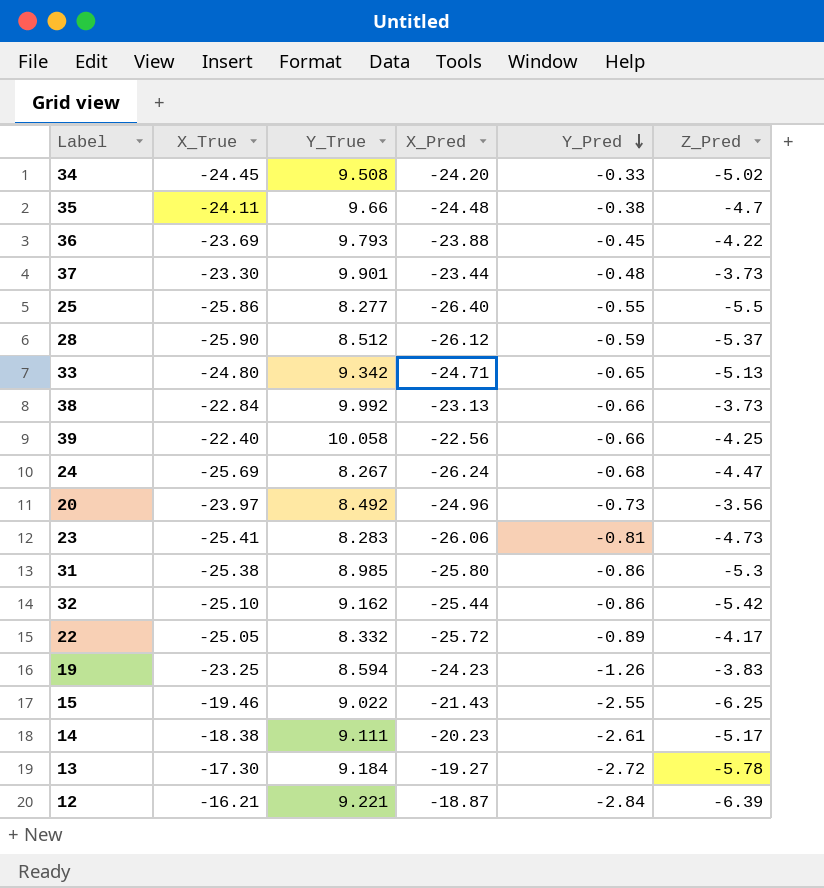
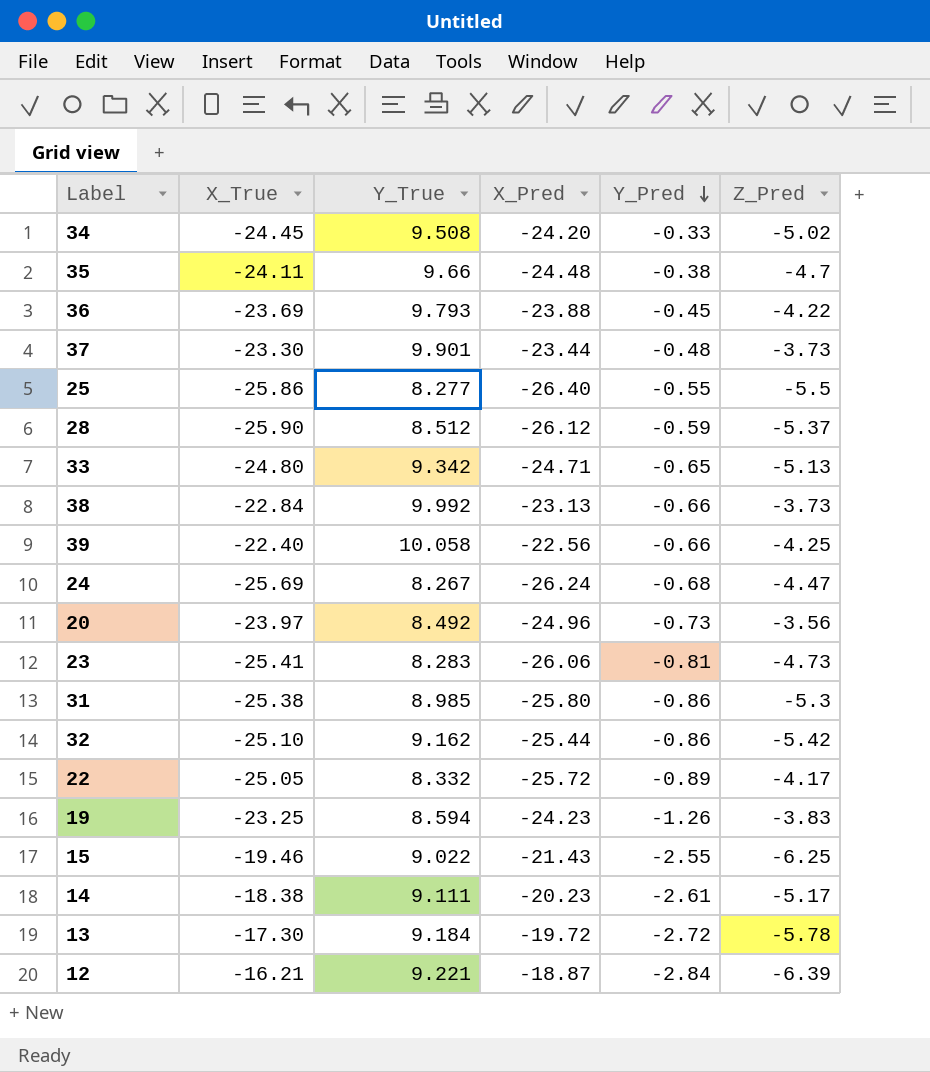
13 | X_Pred: -19.27 -> -19.72

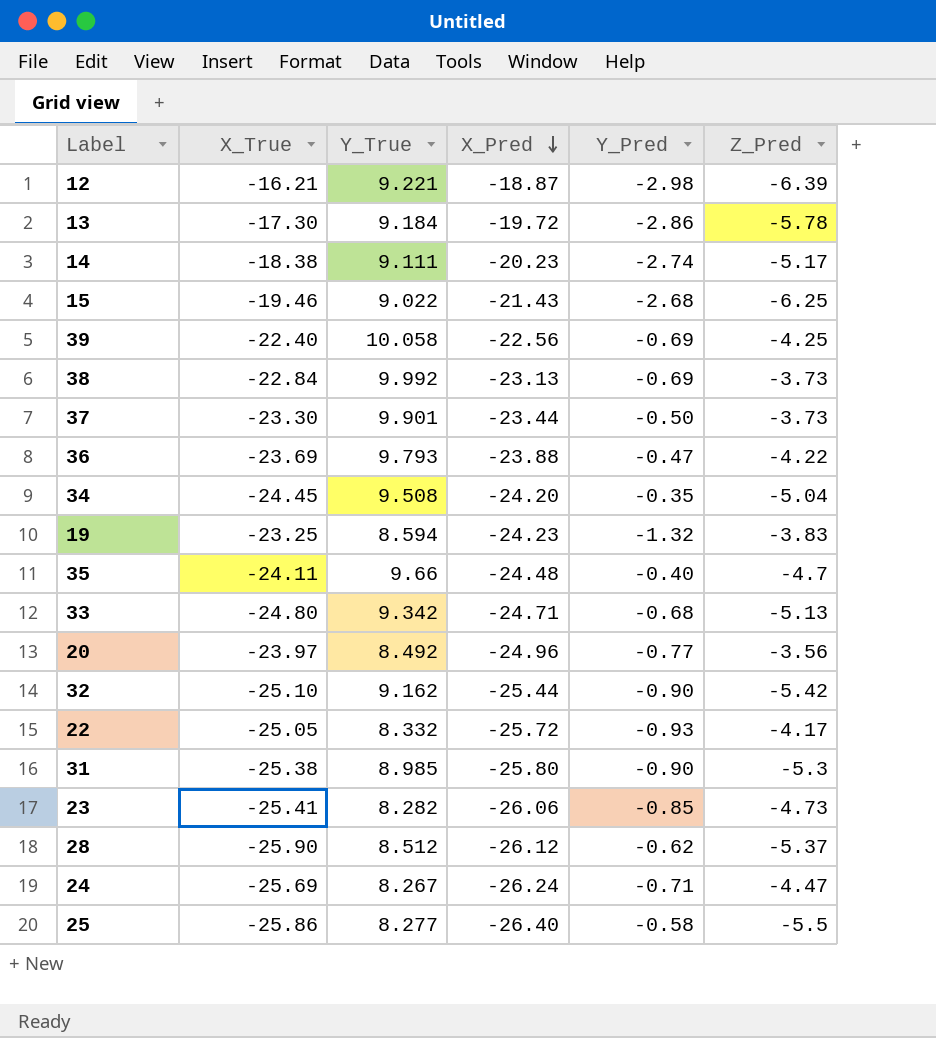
row order: Y_Pred descending -> X_Pred descending
12 | Y_Pred: -2.84 -> -2.98
13 | Y_Pred: -2.72 -> -2.86
14 | Y_Pred: -2.61 -> -2.74
15 | Y_Pred: -2.55 -> -2.68
39 | Y_Pred: -0.66 -> -0.69
38 | Y_Pred: -0.66 -> -0.69
37 | Y_Pred: -0.48 -> -0.50
36 | Y_Pred: -0.45 -> -0.47
34 | Y_Pred: -0.33 -> -0.35
34 | Z_Pred: -5.02 -> -5.04
19 | Y_Pred: -1.26 -> -1.32
35 | Y_Pred: -0.38 -> -0.40
33 | Y_Pred: -0.65 -> -0.68
20 | Y_Pred: -0.73 -> -0.77
32 | Y_Pred: -0.86 -> -0.90
22 | Y_Pred: -0.89 -> -0.93
31 | Y_Pred: -0.86 -> -0.90
23 | Y_True: 8.283 -> 8.282
23 | Y_Pred: -0.81 -> -0.85
28 | Y_Pred: -0.59 -> -0.62
24 | Y_Pred: -0.68 -> -0.71
25 | Y_Pred: -0.55 -> -0.58

